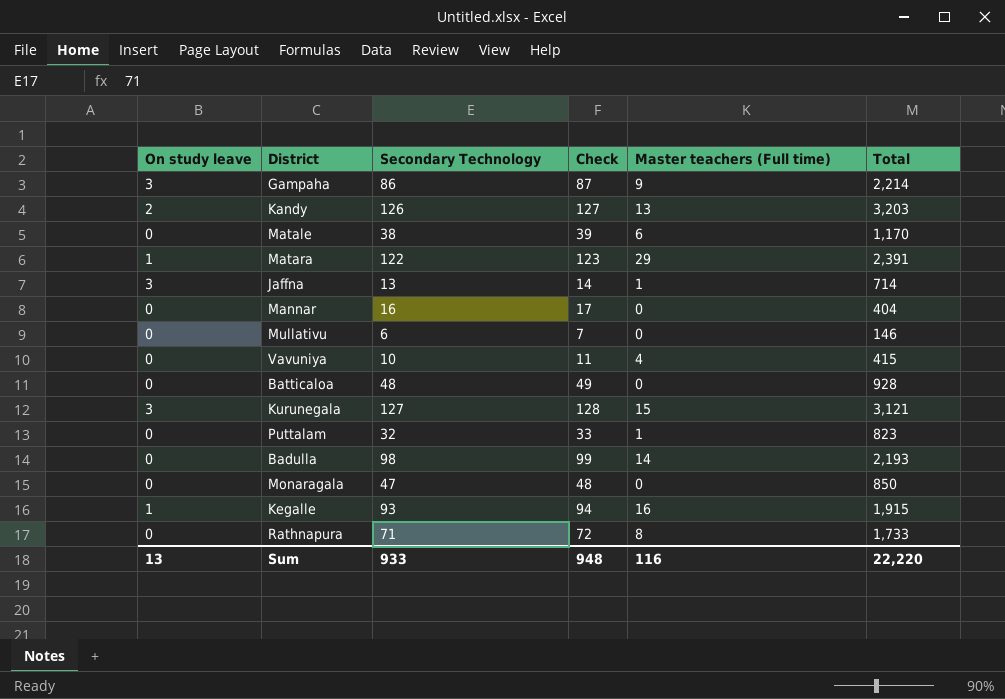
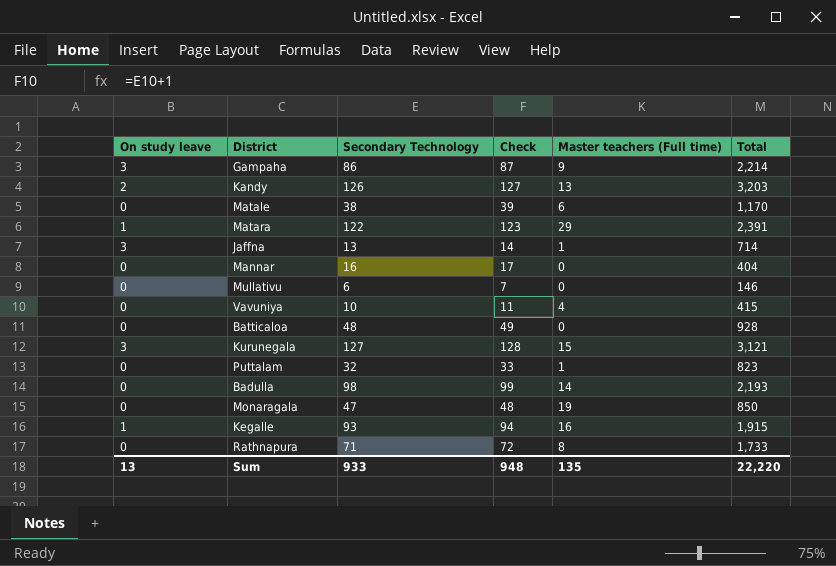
Monaragala | Master teachers (Full time): 0 -> 19
Sum | Master teachers (Full time): 116 -> 135

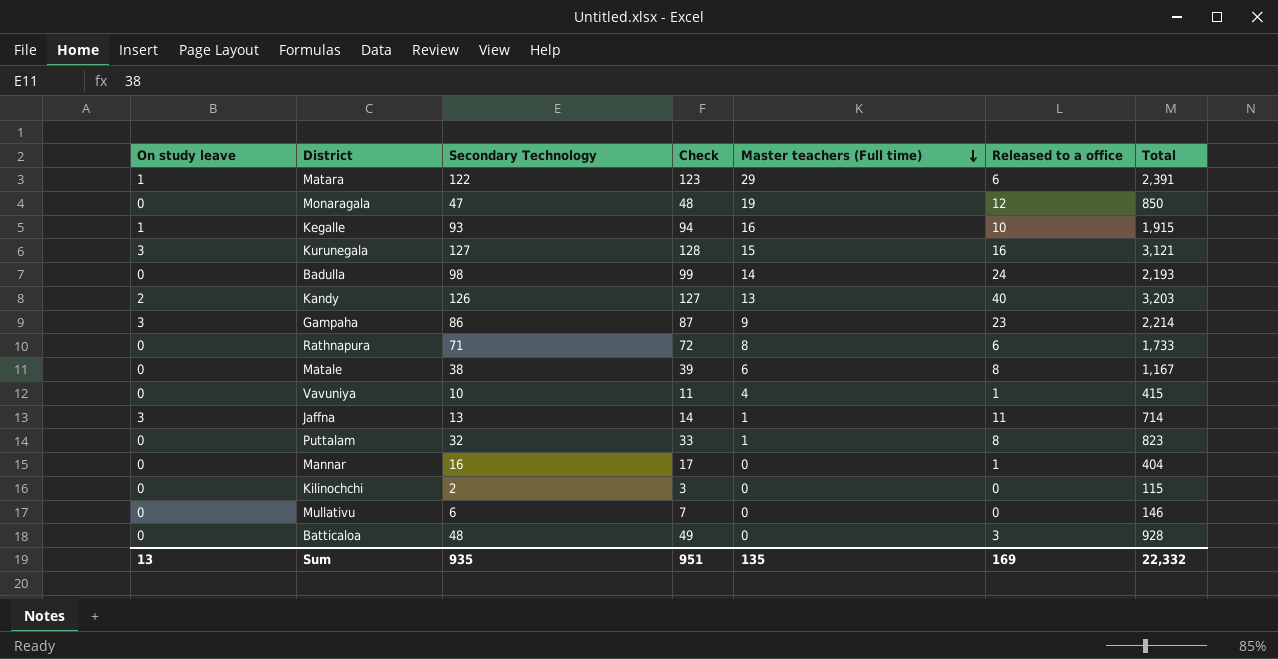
row order: none -> Master teachers (Full time) descending
column Released to a office | position: none -> 6
Matale | Total: 1,170 -> 1,167
row Kilinochchi: none -> 0 | 2 | 3 | 0 | 0 | 115
Sum | Secondary Technology: 933 -> 935
Sum | Check: 948 -> 951
Sum | Total: 22,220 -> 22,332

